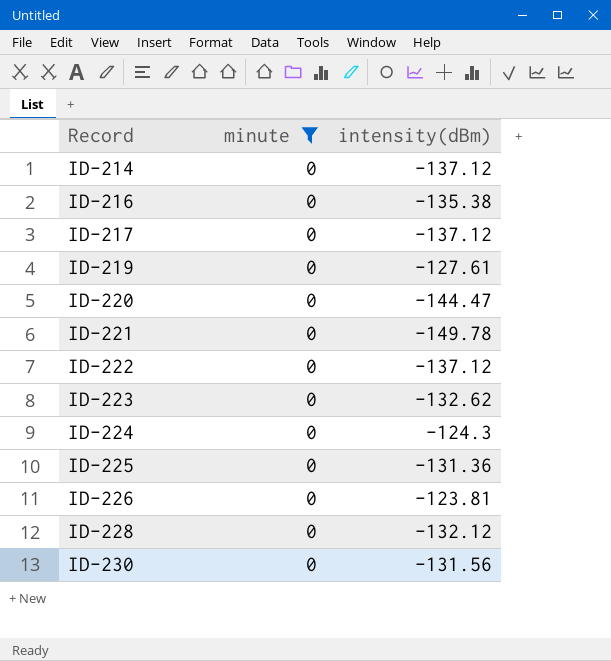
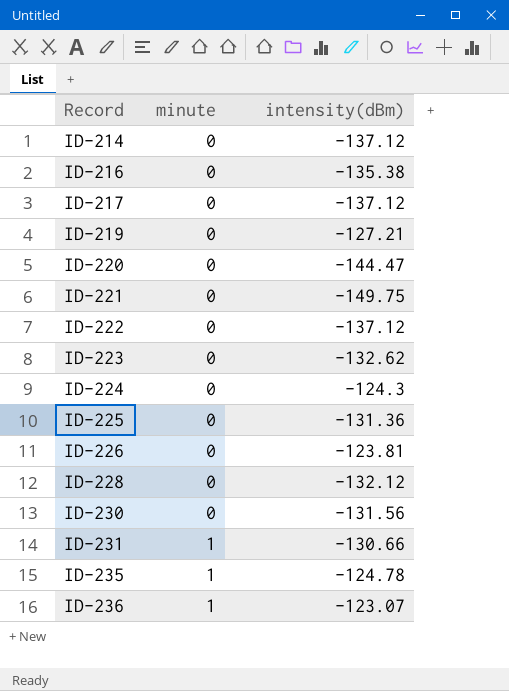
filter: minute = 0 -> none
ID-219 | intensity(dBm): -127.61 -> -127.21
ID-221 | intensity(dBm): -149.78 -> -149.75

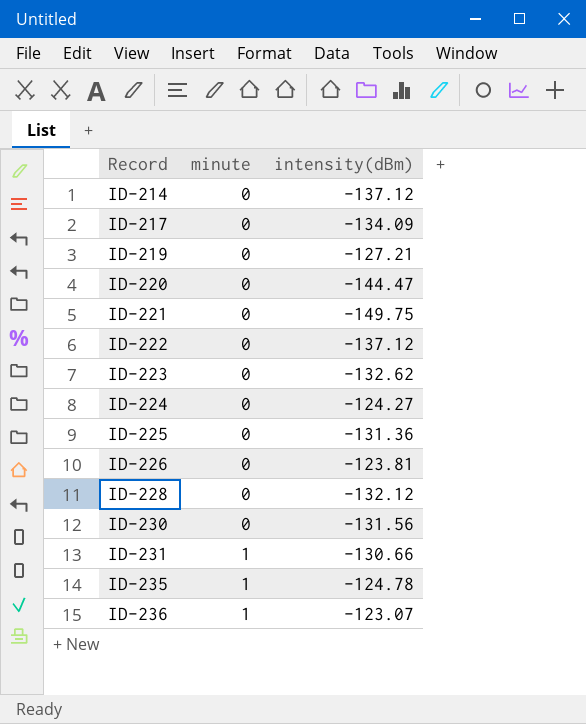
row ID-216: 0 | -135.38 -> none
ID-217 | intensity(dBm): -137.12 -> -134.09
ID-224 | intensity(dBm): -124.3 -> -124.27

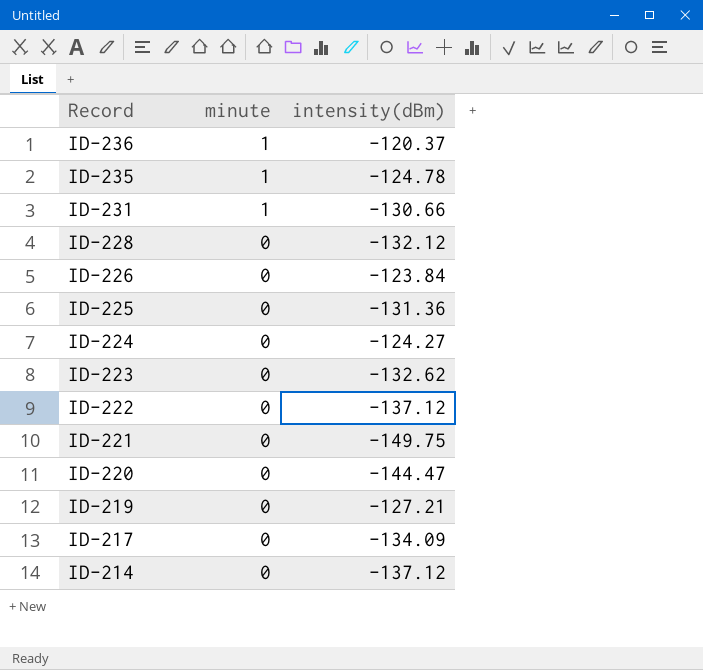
row order: Record ascending -> Record descending
row ID-230: 0 | -131.56 -> none
ID-236 | intensity(dBm): -123.07 -> -120.37
ID-226 | intensity(dBm): -123.81 -> -123.84

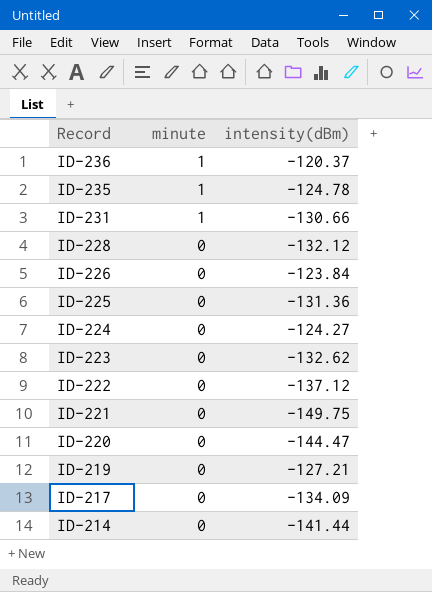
ID-214 | intensity(dBm): -137.12 -> -141.44

